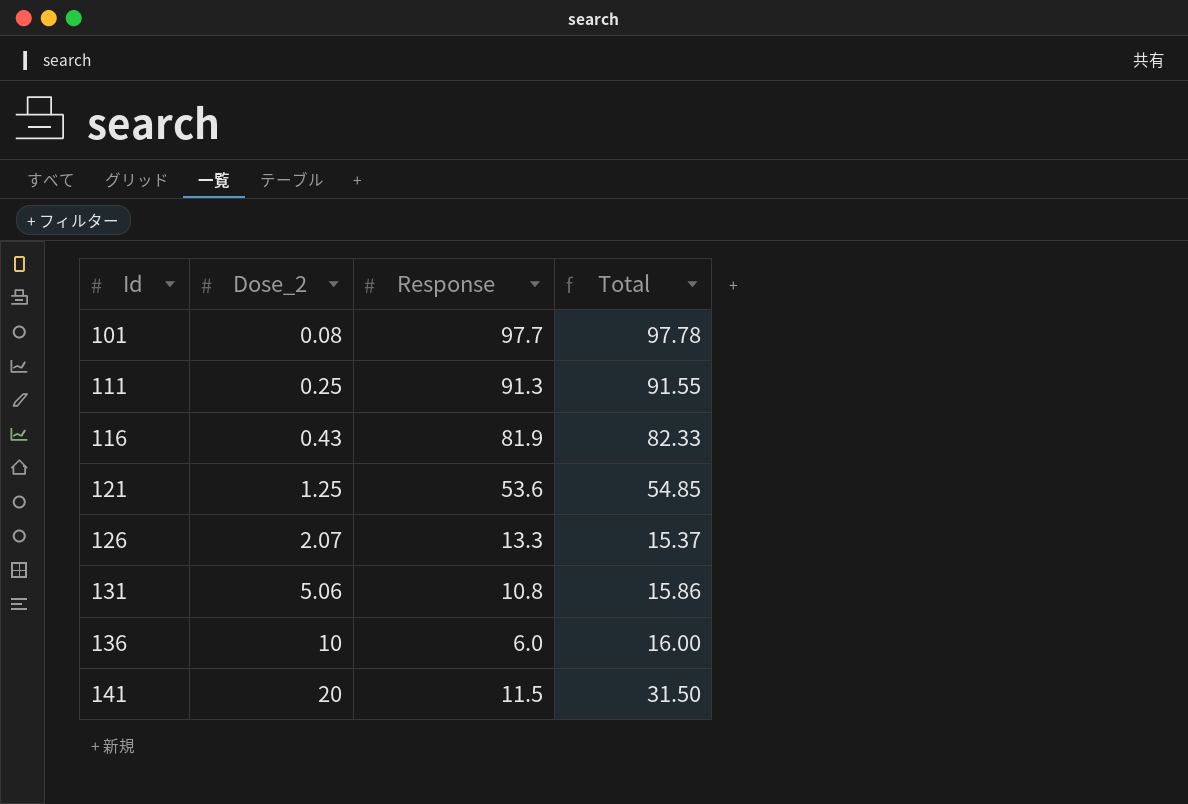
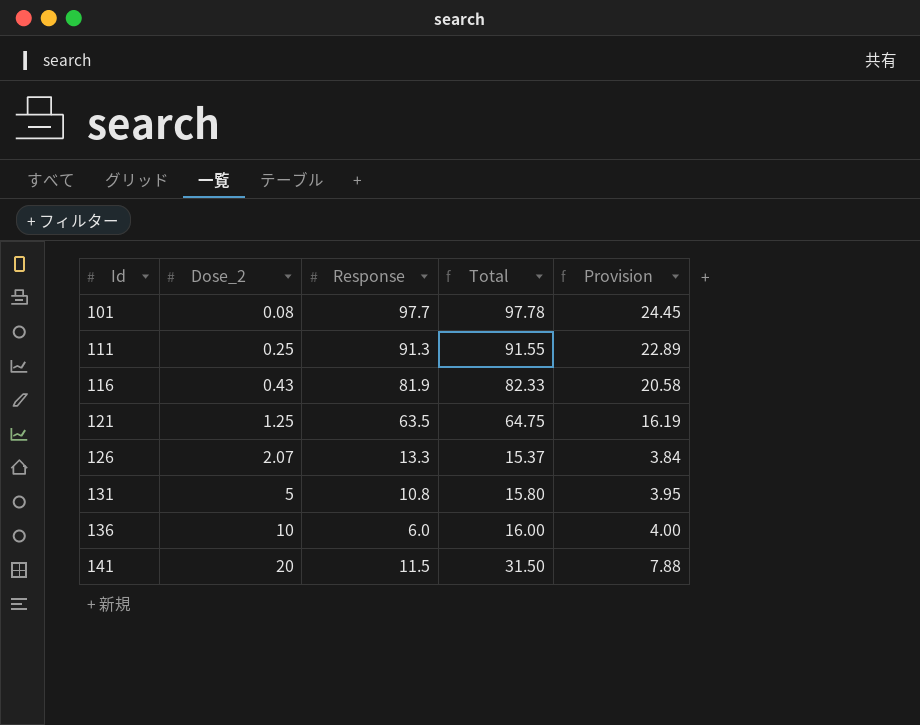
column Provision | formula: none -> [Total] * 0.25
121 | Response: 53.6 -> 63.5
121 | Total: 54.85 -> 64.75
131 | Dose_2: 5.06 -> 5
131 | Total: 15.86 -> 15.80

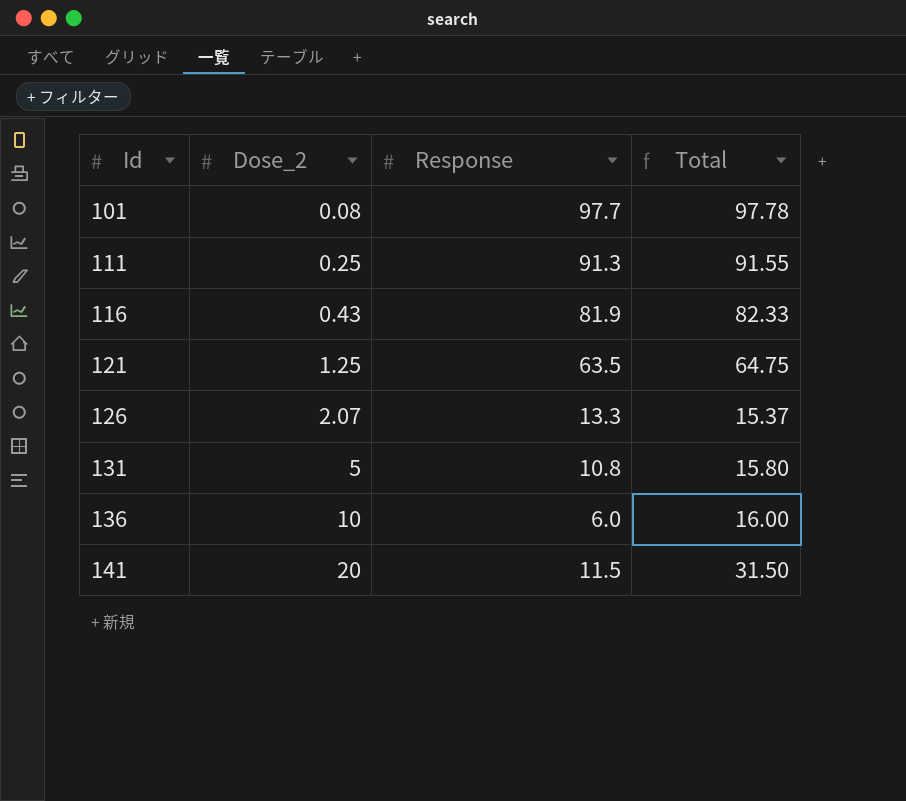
column Provision | formula: [Total] * 0.25 -> none

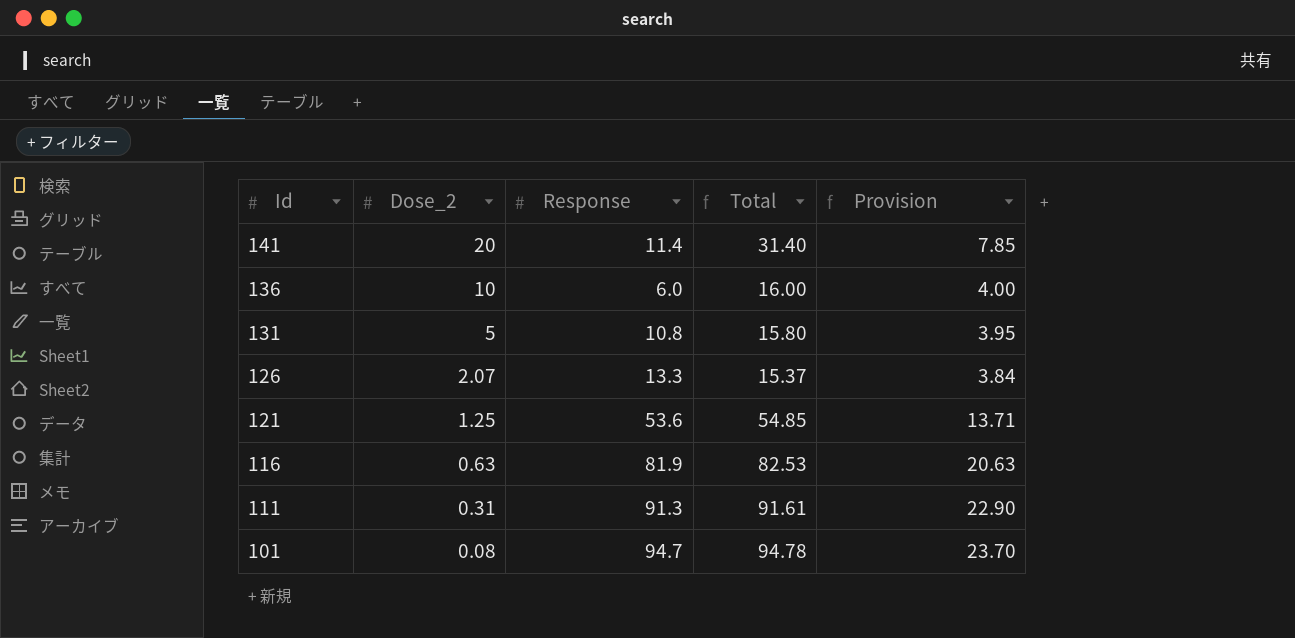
row order: Id ascending -> Id descending
column Provision | formula: none -> [Total] * 0.25
141 | Response: 11.5 -> 11.4
141 | Total: 31.50 -> 31.40
121 | Response: 63.5 -> 53.6
121 | Total: 64.75 -> 54.85
116 | Dose_2: 0.43 -> 0.63
116 | Total: 82.33 -> 82.53
111 | Dose_2: 0.25 -> 0.31
111 | Total: 91.55 -> 91.61
101 | Response: 97.7 -> 94.7
101 | Total: 97.78 -> 94.78

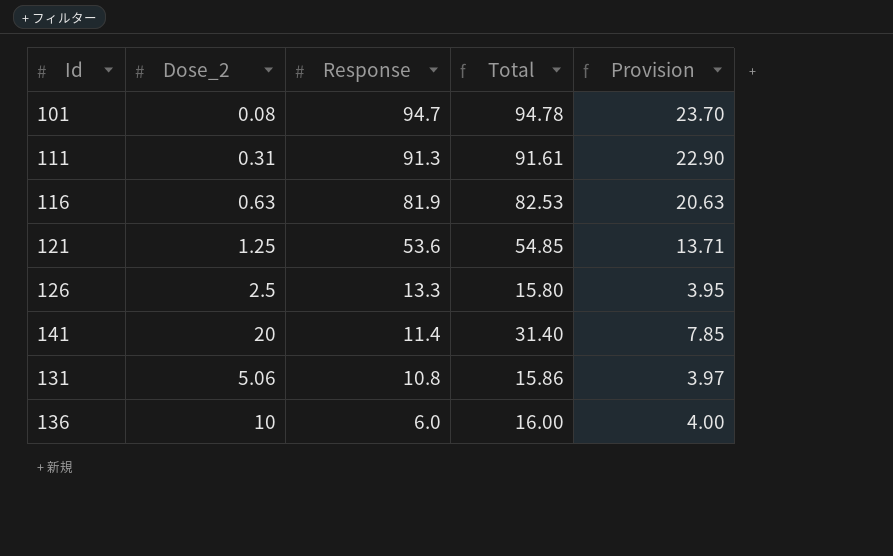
row order: Id descending -> Response descending
126 | Dose_2: 2.07 -> 2.5
126 | Total: 15.37 -> 15.80
126 | Provision: 3.84 -> 3.95
131 | Dose_2: 5 -> 5.06
131 | Total: 15.80 -> 15.86
131 | Provision: 3.95 -> 3.97

